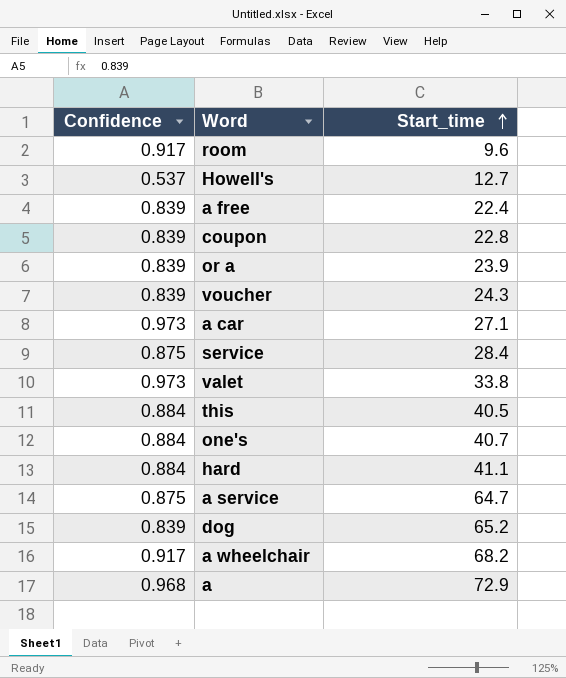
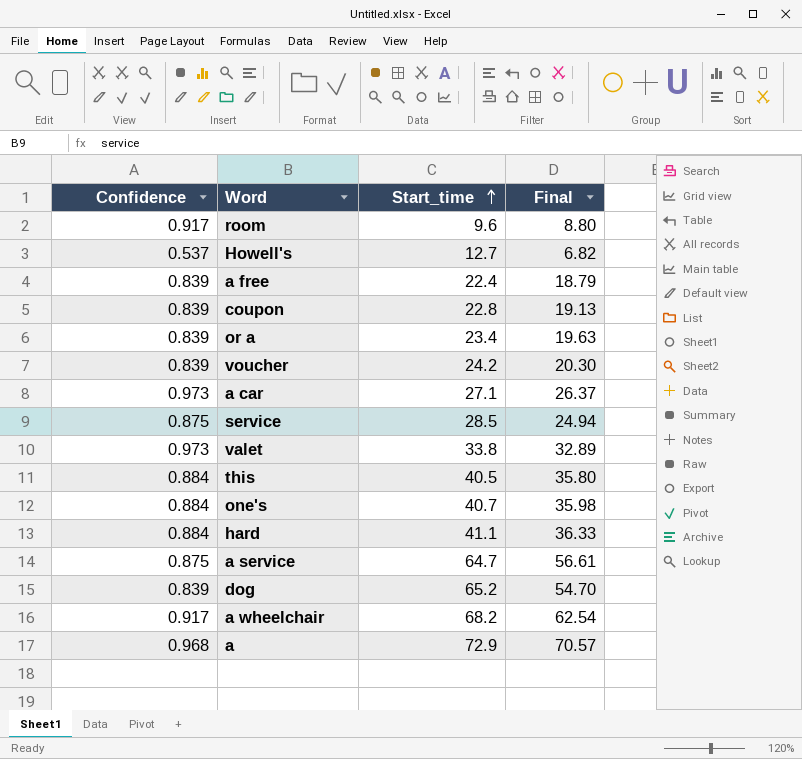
column Final | formula: none -> [Confidence] * [Start_time]
or a | Start_time: 23.9 -> 23.4
voucher | Start_time: 24.3 -> 24.2
service | Start_time: 28.4 -> 28.5

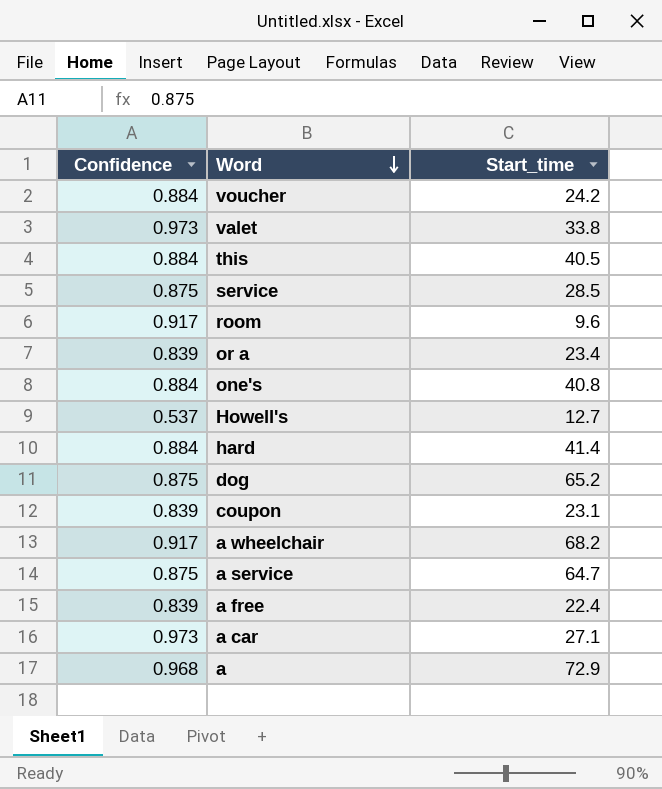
row order: Start_time ascending -> Word descending
column Final | formula: [Confidence] * [Start_time] -> none
voucher | Confidence: 0.839 -> 0.884
one's | Start_time: 40.7 -> 40.8
hard | Start_time: 41.1 -> 41.4
dog | Confidence: 0.839 -> 0.875
coupon | Start_time: 22.8 -> 23.1

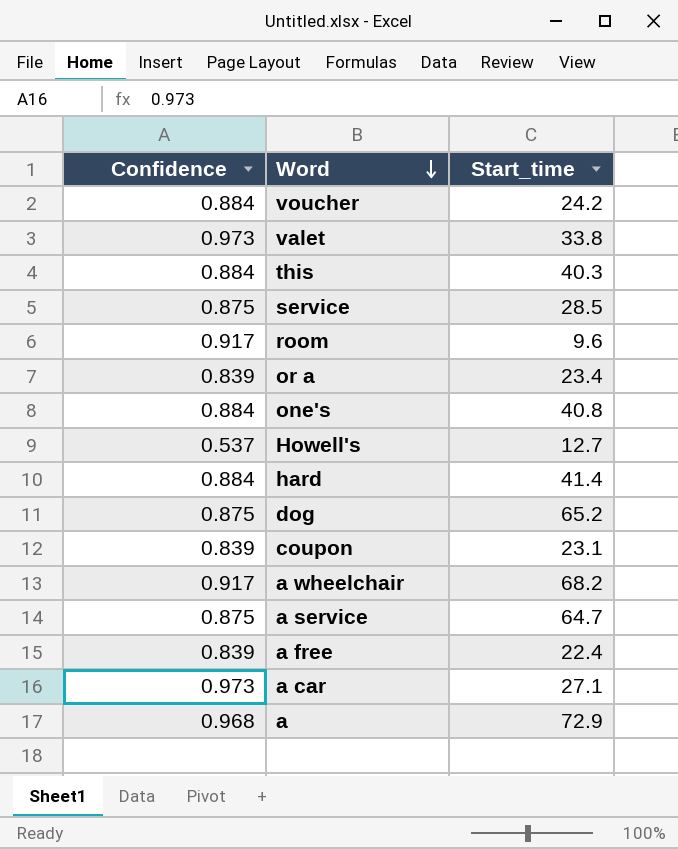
this | Start_time: 40.5 -> 40.3

